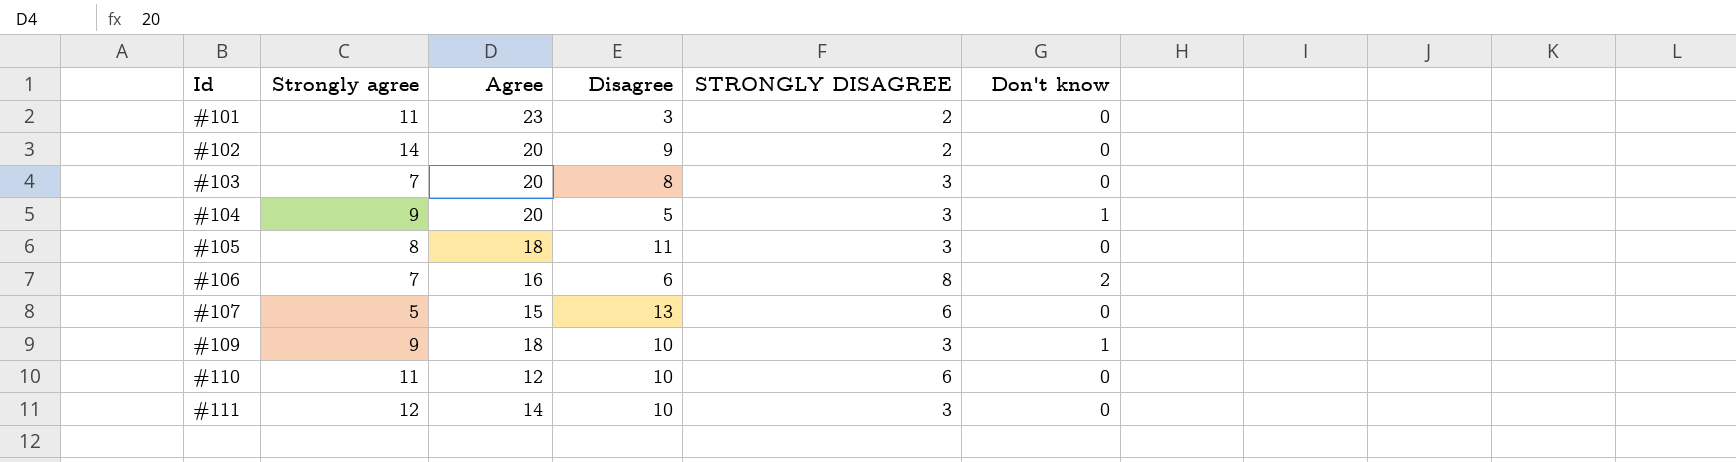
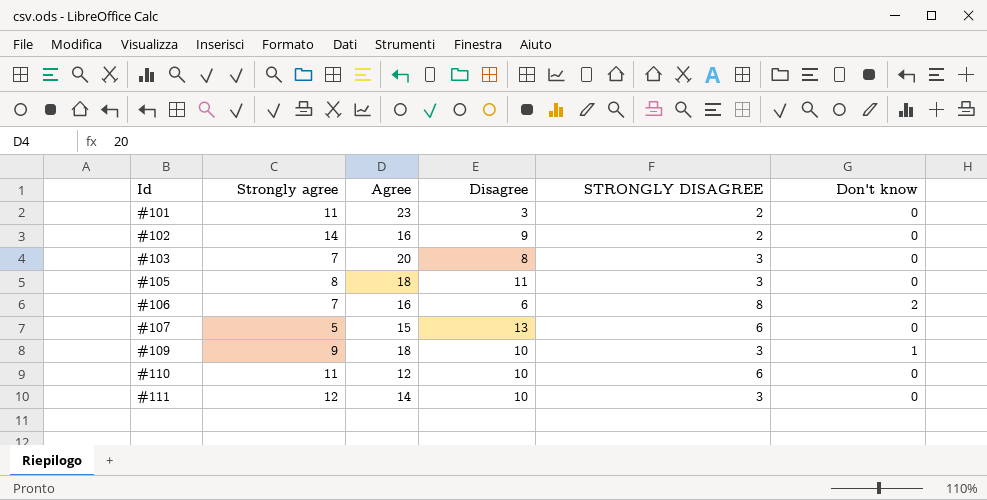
row #104: 9 | 20 | 5 | 3 | 1 -> none
#102 | Agree: 20 -> 16

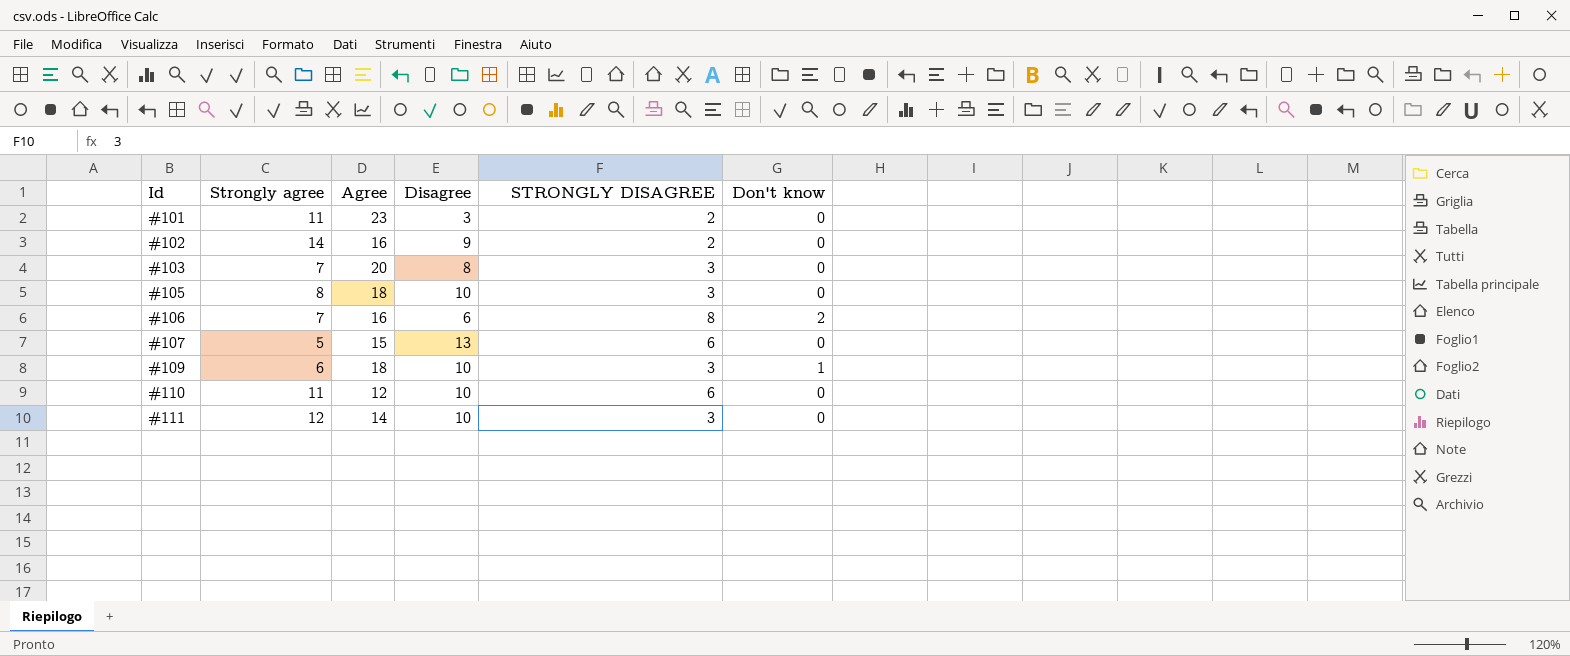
#105 | Disagree: 11 -> 10
#109 | Strongly agree: 9 -> 6

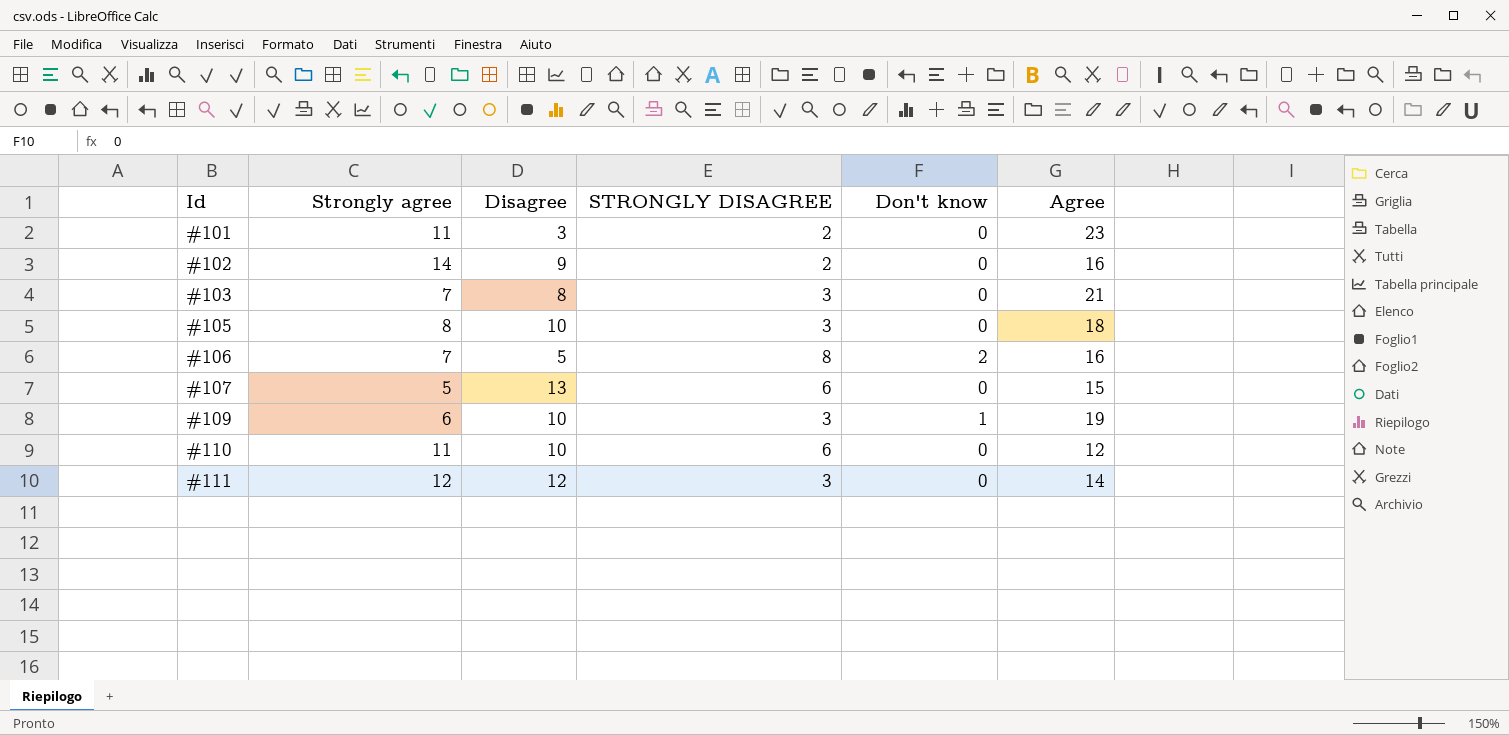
column Agree | position: 3 -> 6
#103 | Agree: 20 -> 21
#106 | Disagree: 6 -> 5
#109 | Agree: 18 -> 19
#111 | Disagree: 10 -> 12

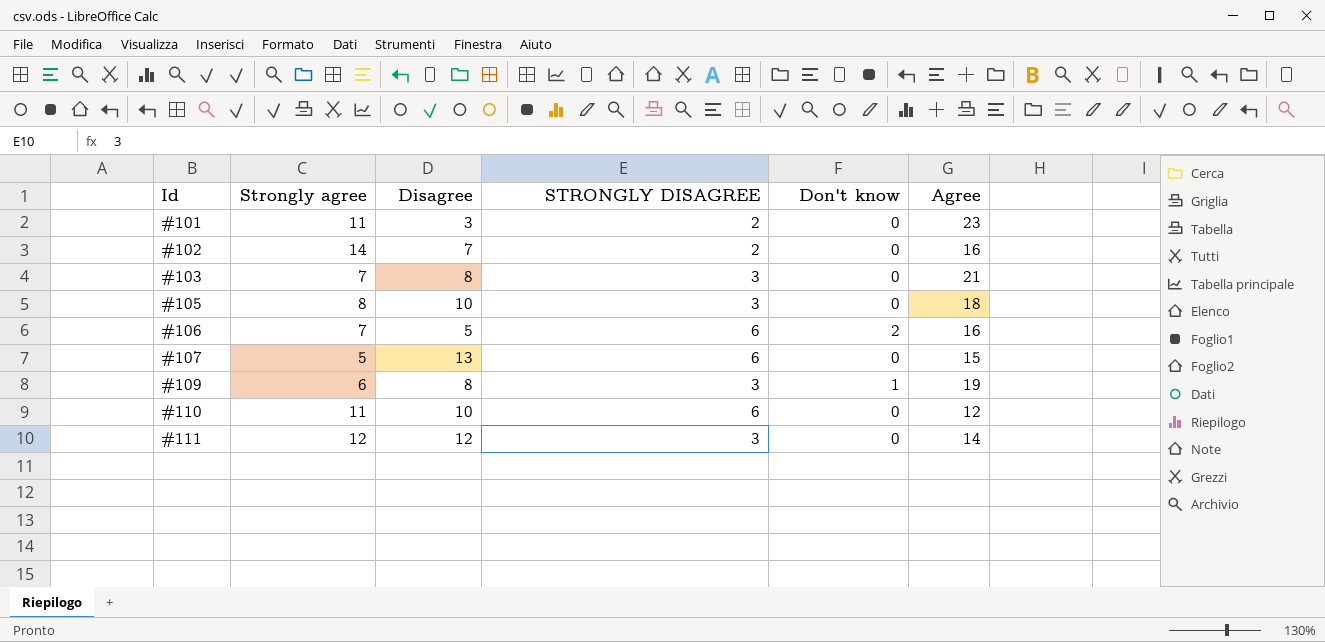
#102 | Disagree: 9 -> 7
#106 | STRONGLY DISAGREE: 8 -> 6
#109 | Disagree: 10 -> 8

